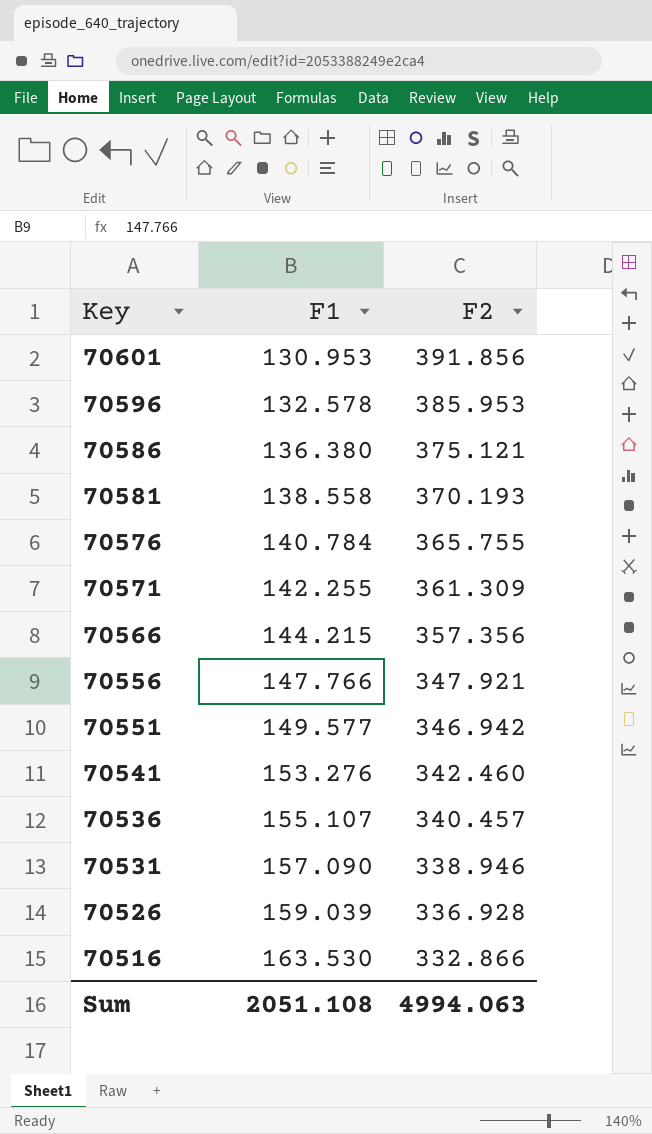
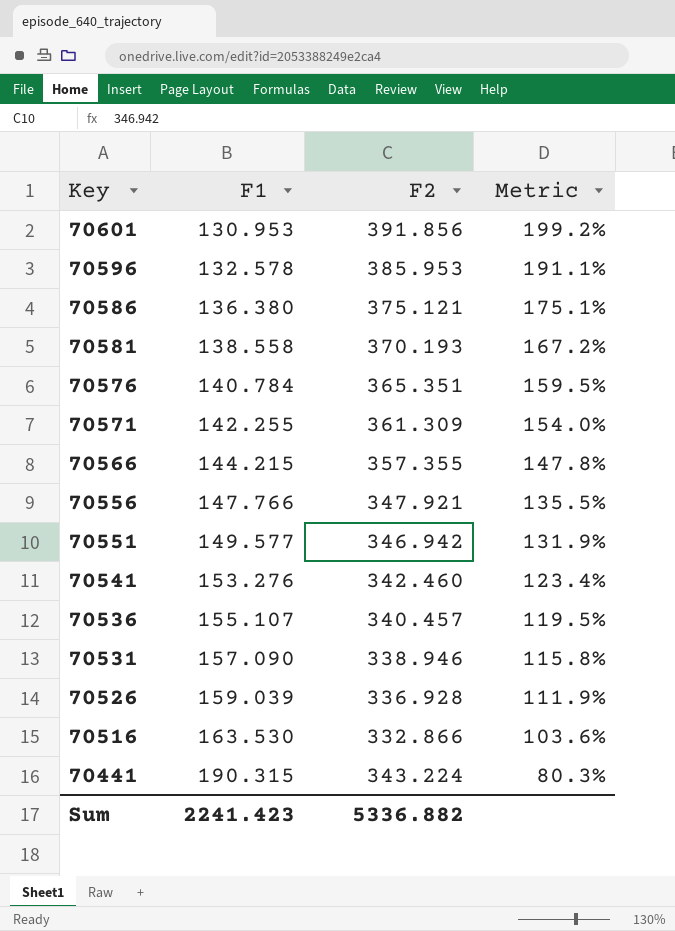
column Metric | formula: none -> ([F2] - [F1]) / [F1]
70576 | F2: 365.755 -> 365.351
70566 | F2: 357.356 -> 357.355
row 70441: none -> 190.315 | 343.224 | 80.3%
Sum | F1: 2051.108 -> 2241.423
Sum | F2: 4994.063 -> 5336.882

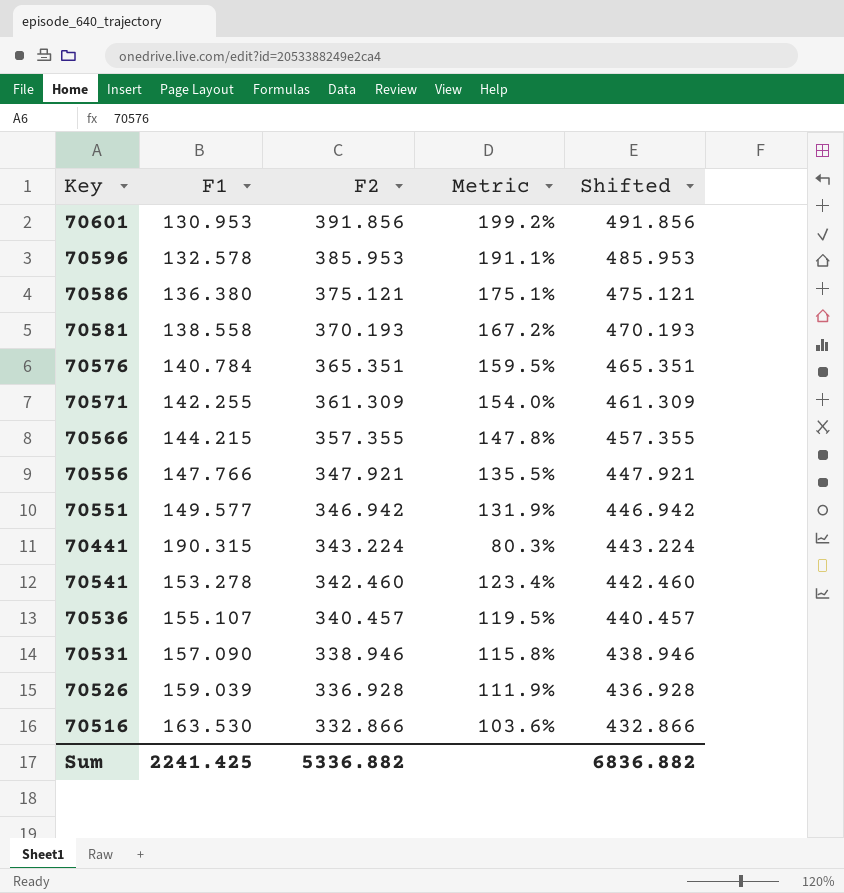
row order: Key descending -> F2 descending
column Shifted | formula: none -> [F2] + 100
70541 | F1: 153.276 -> 153.278
Sum | F1: 2241.423 -> 2241.425

